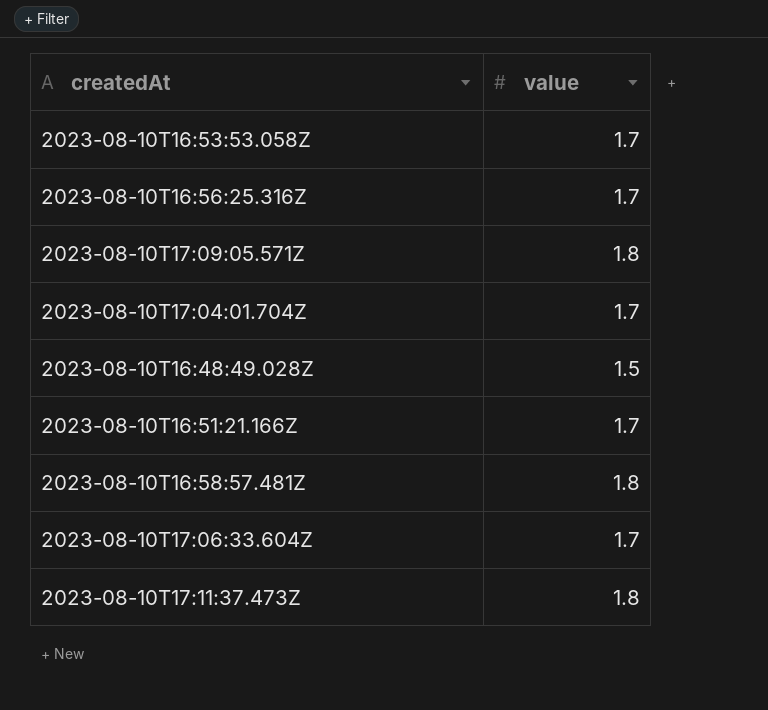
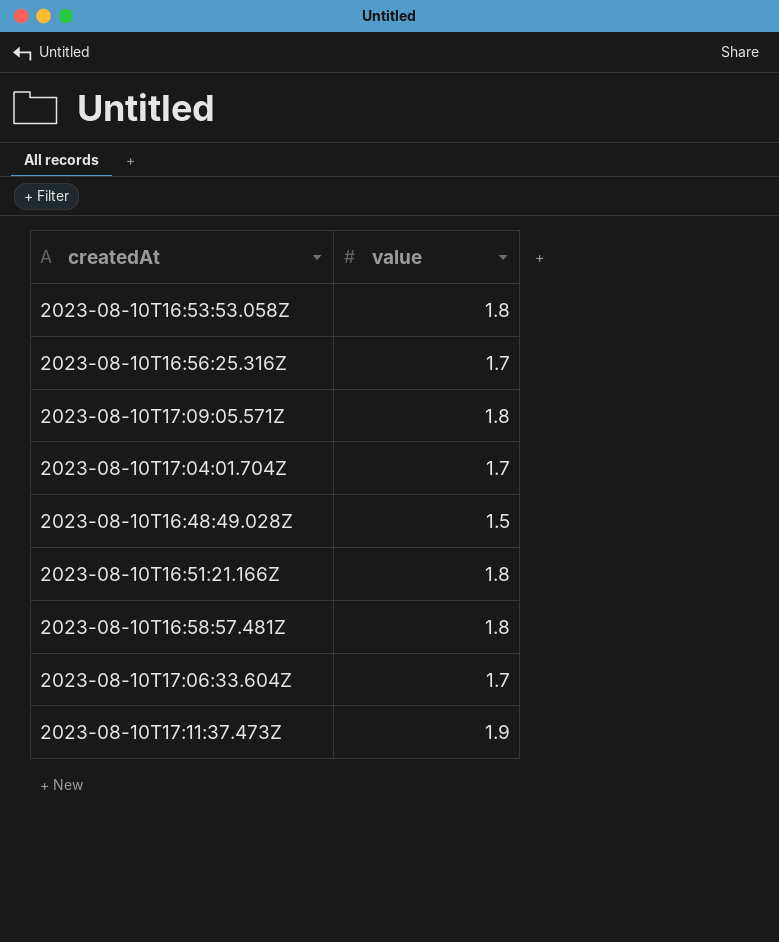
2023-08-10T16:53:53.058Z | value: 1.7 -> 1.8
2023-08-10T16:51:21.166Z | value: 1.7 -> 1.8
2023-08-10T17:11:37.473Z | value: 1.8 -> 1.9

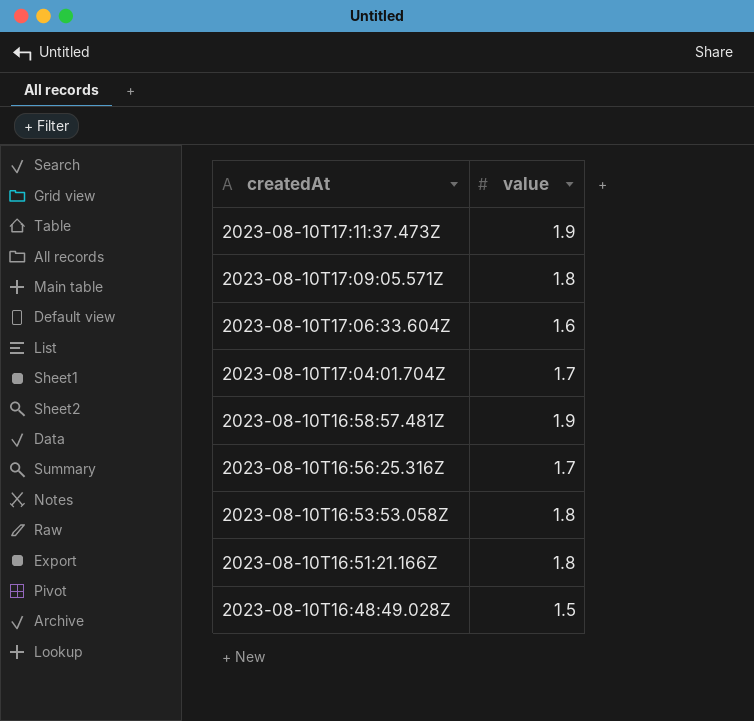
row order: none -> createdAt descending
2023-08-10T17:06:33.604Z | value: 1.7 -> 1.6
2023-08-10T16:58:57.481Z | value: 1.8 -> 1.9

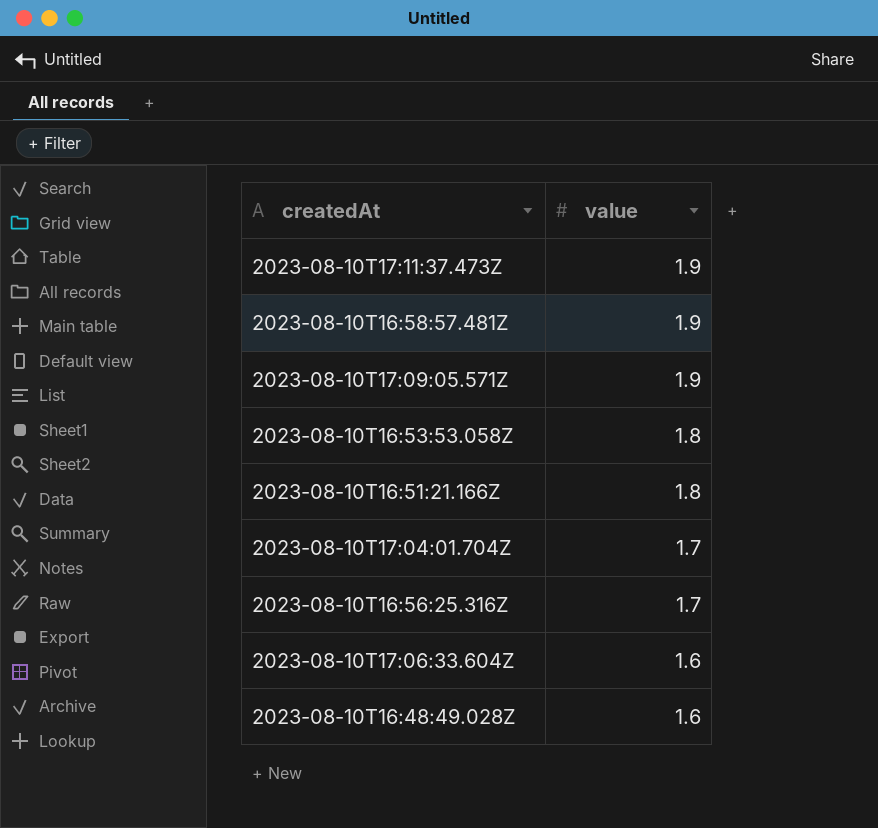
row order: createdAt descending -> value descending
2023-08-10T17:09:05.571Z | value: 1.8 -> 1.9
2023-08-10T16:48:49.028Z | value: 1.5 -> 1.6

